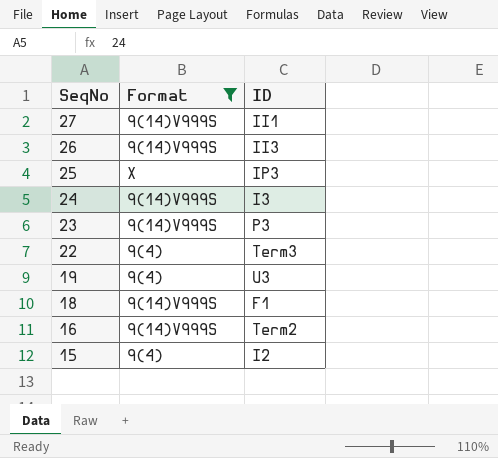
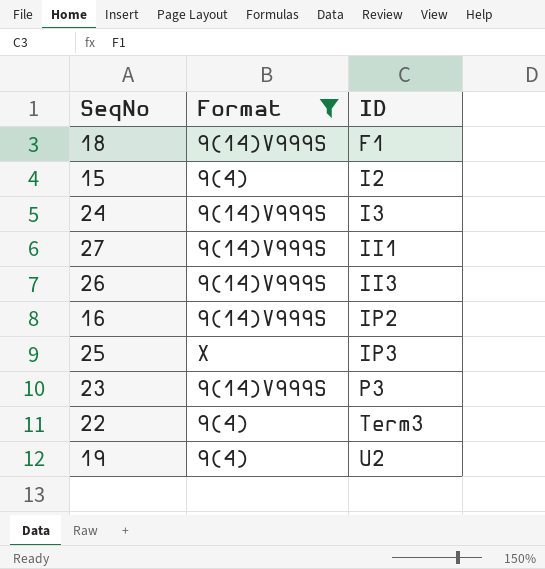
row order: SeqNo descending -> ID ascending
16 | ID: Term2 -> IP2
19 | ID: U3 -> U2

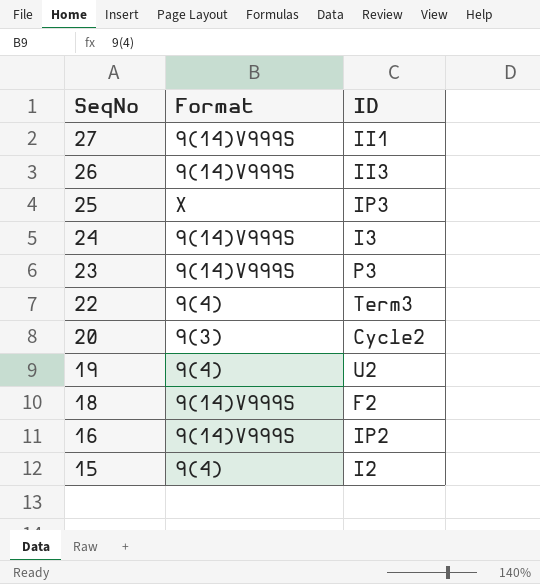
filter: Format != 9(3) -> none
row order: ID ascending -> SeqNo descending
18 | ID: F1 -> F2

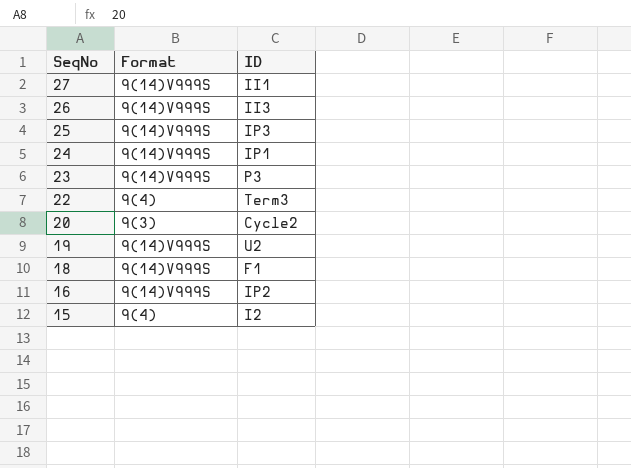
25 | Format: X -> 9(14)V999S
24 | ID: I3 -> IP1
19 | Format: 9(4) -> 9(14)V999S
18 | ID: F2 -> F1

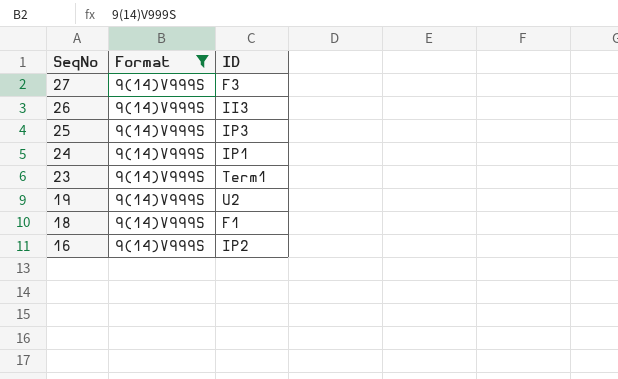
filter: none -> Format = 9(14)V999S
27 | ID: II1 -> F3
23 | ID: P3 -> Term1

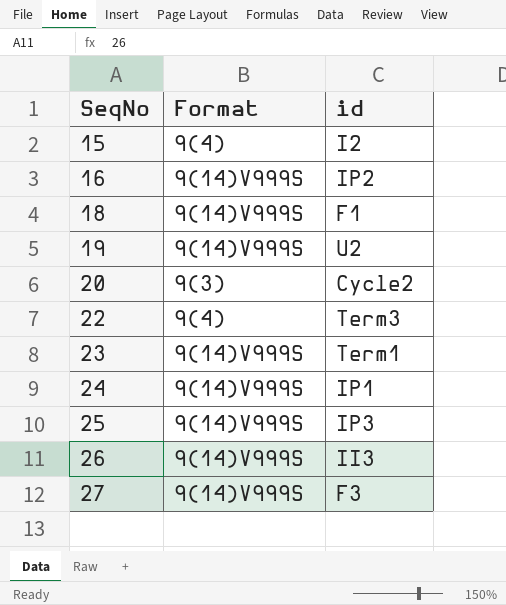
filter: Format = 9(14)V999S -> none
row order: SeqNo descending -> SeqNo ascending
column name: ID -> id

